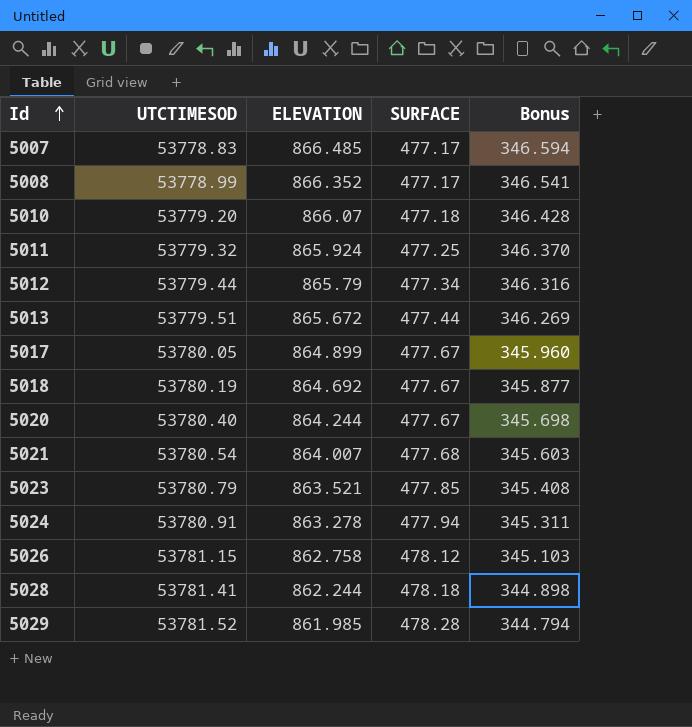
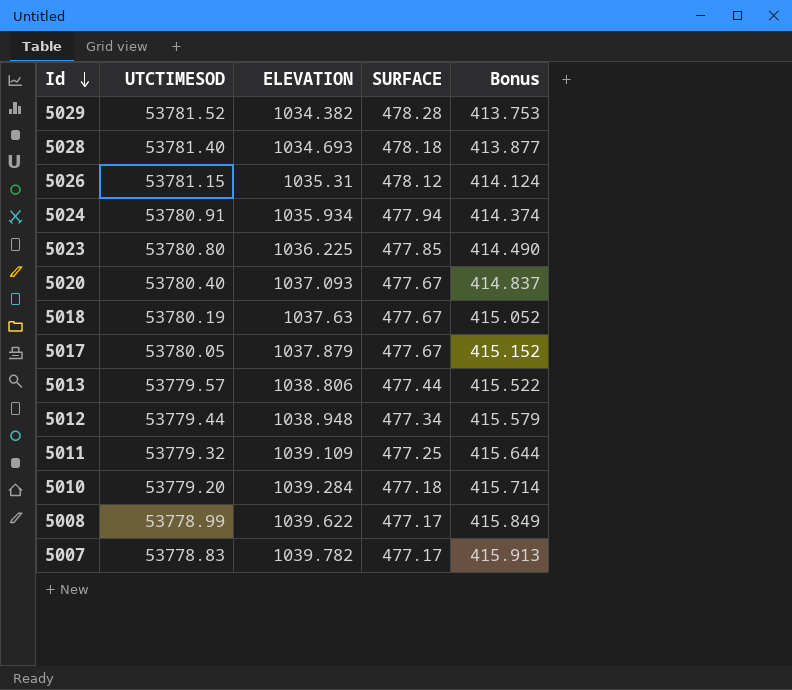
row order: Id ascending -> Id descending
row 5021: 53780.54 | 864.007 | 477.68 | 345.603 -> none
5029 | ELEVATION: 861.985 -> 1034.382
5029 | Bonus: 344.794 -> 413.753
5028 | UTCTIMESOD: 53781.41 -> 53781.40
5028 | ELEVATION: 862.244 -> 1034.693
5028 | Bonus: 344.898 -> 413.877
5026 | ELEVATION: 862.758 -> 1035.31
5026 | Bonus: 345.103 -> 414.124
5024 | ELEVATION: 863.278 -> 1035.934
5024 | Bonus: 345.311 -> 414.374
5023 | UTCTIMESOD: 53780.79 -> 53780.80
5023 | ELEVATION: 863.521 -> 1036.225
5023 | Bonus: 345.408 -> 414.490
5020 | ELEVATION: 864.244 -> 1037.093
5020 | Bonus: 345.698 -> 414.837
5018 | ELEVATION: 864.692 -> 1037.63
5018 | Bonus: 345.877 -> 415.052
5017 | ELEVATION: 864.899 -> 1037.879
5017 | Bonus: 345.960 -> 415.152
5013 | UTCTIMESOD: 53779.51 -> 53779.57
5013 | ELEVATION: 865.672 -> 1038.806
5013 | Bonus: 346.269 -> 415.522
5012 | ELEVATION: 865.79 -> 1038.948
5012 | Bonus: 346.316 -> 415.579
5011 | ELEVATION: 865.924 -> 1039.109
5011 | Bonus: 346.370 -> 415.644
5010 | ELEVATION: 866.07 -> 1039.284
5010 | Bonus: 346.428 -> 415.714
5008 | ELEVATION: 866.352 -> 1039.622
5008 | Bonus: 346.541 -> 415.849
5007 | ELEVATION: 866.485 -> 1039.782
5007 | Bonus: 346.594 -> 415.913

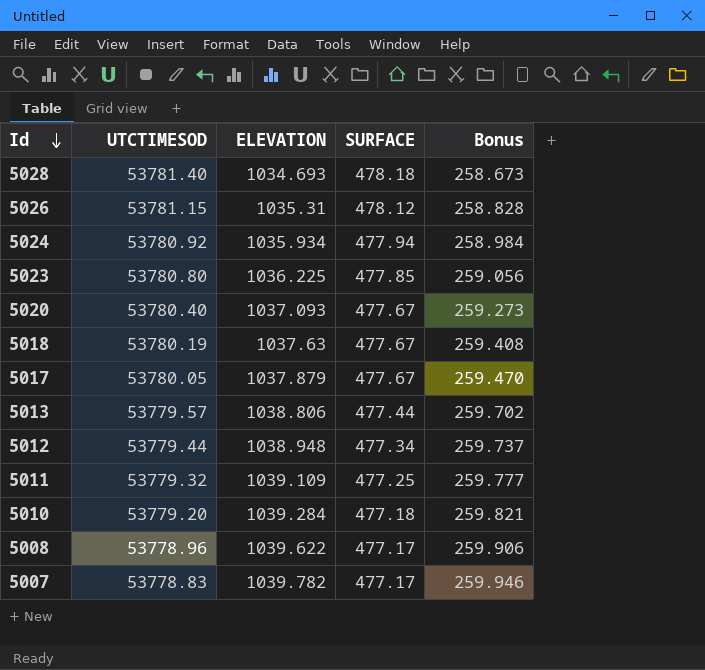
column Bonus | formula: [ELEVATION] * 0.4 -> [ELEVATION] * 0.25
row 5029: 53781.52 | 1034.382 | 478.28 | 413.753 -> none
5024 | UTCTIMESOD: 53780.91 -> 53780.92
5008 | UTCTIMESOD: 53778.99 -> 53778.96

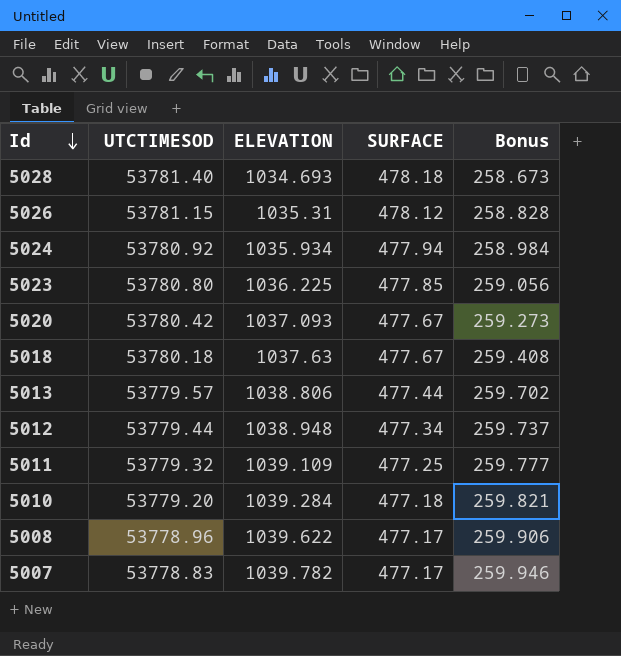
row 5017: 53780.05 | 1037.879 | 477.67 | 259.470 -> none
5020 | UTCTIMESOD: 53780.40 -> 53780.42
5018 | UTCTIMESOD: 53780.19 -> 53780.18

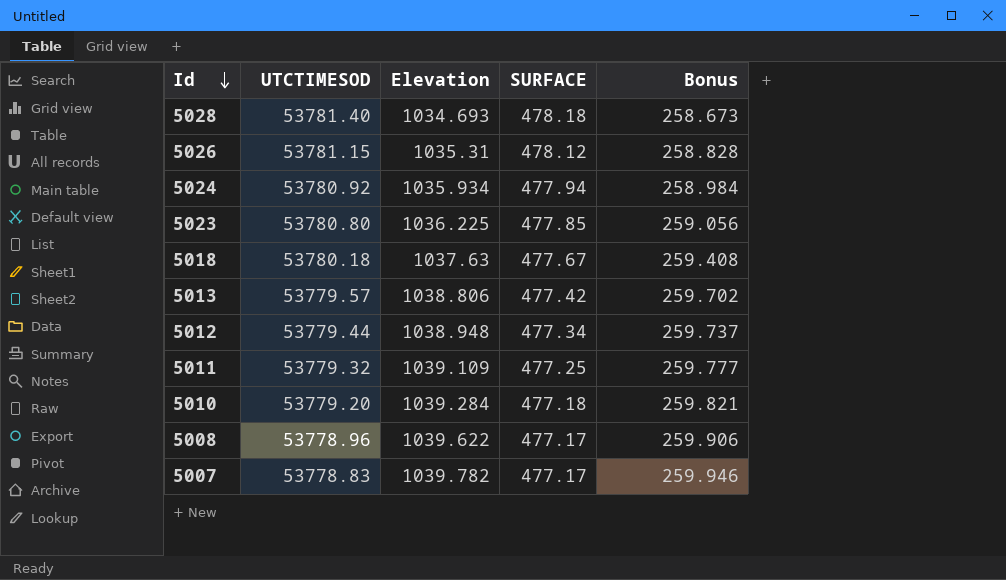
column name: ELEVATION -> Elevation
row 5020: 53780.42 | 1037.093 | 477.67 | 259.273 -> none
5013 | SURFACE: 477.44 -> 477.42

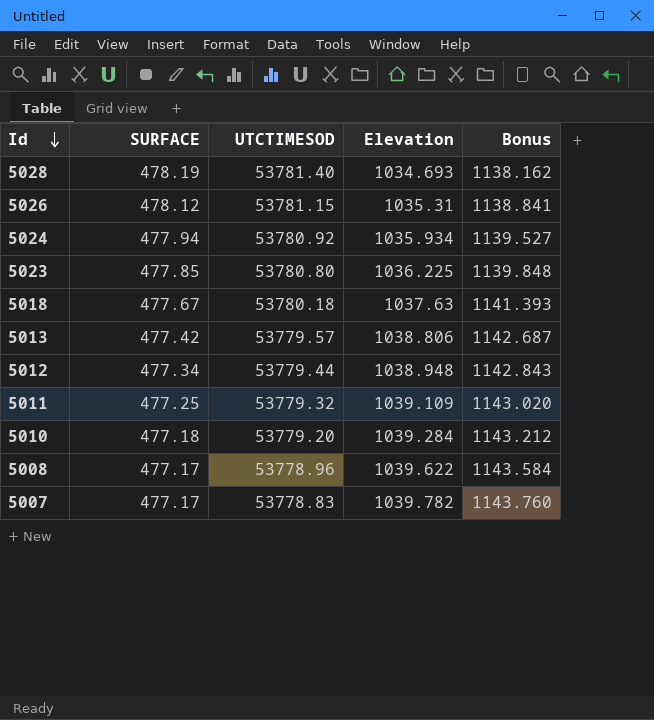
column SURFACE | position: 4 -> 2
column Bonus | formula: [Elevation] * 0.25 -> [Elevation] * 1.1
5028 | SURFACE: 478.18 -> 478.19

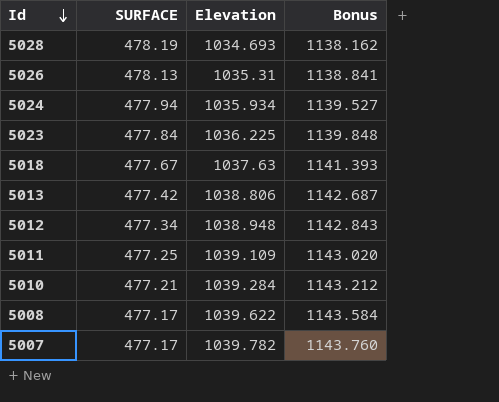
column UTCTIMESOD | position: 3 -> none
5026 | SURFACE: 478.12 -> 478.13
5023 | SURFACE: 477.85 -> 477.84
5010 | SURFACE: 477.18 -> 477.21

